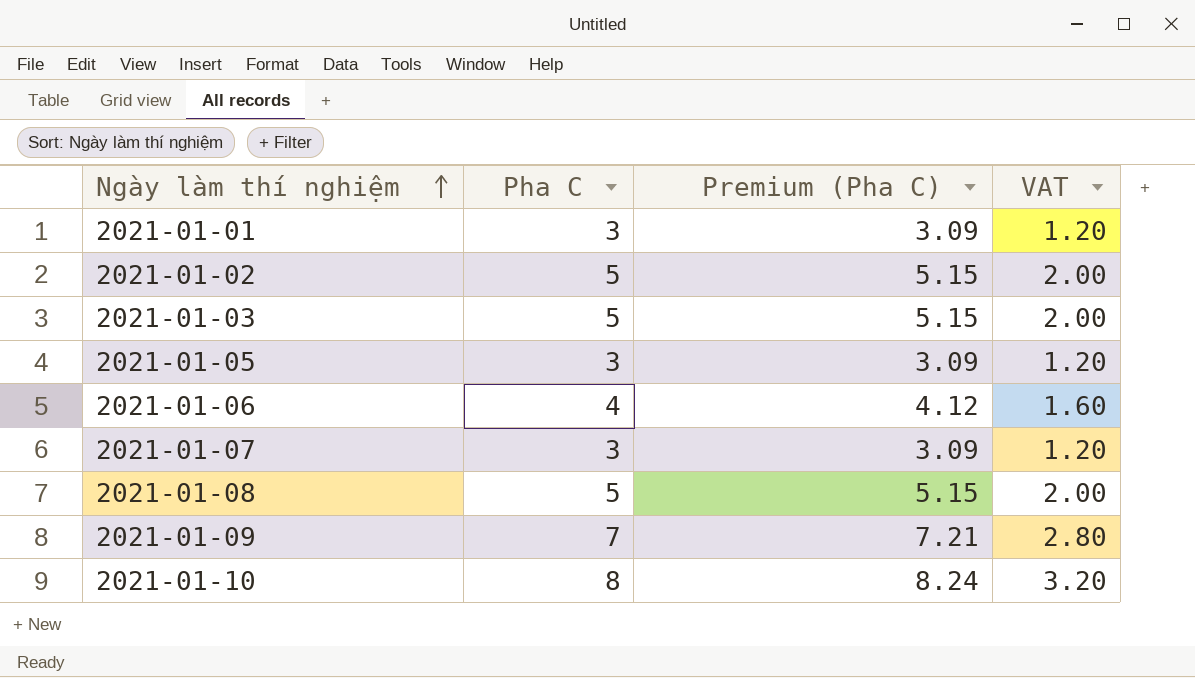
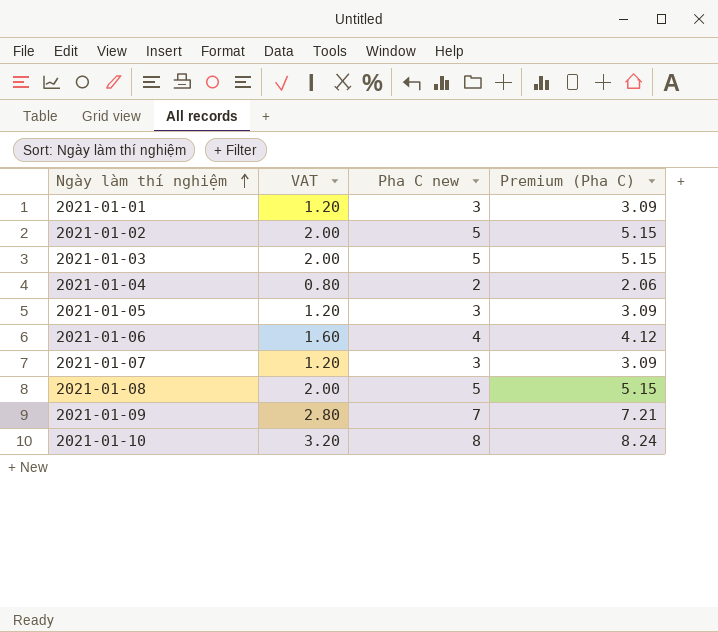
column VAT | position: 4 -> 2
column name: Pha C -> Pha C new
row 2021-01-04: none -> 0.80 | 2 | 2.06

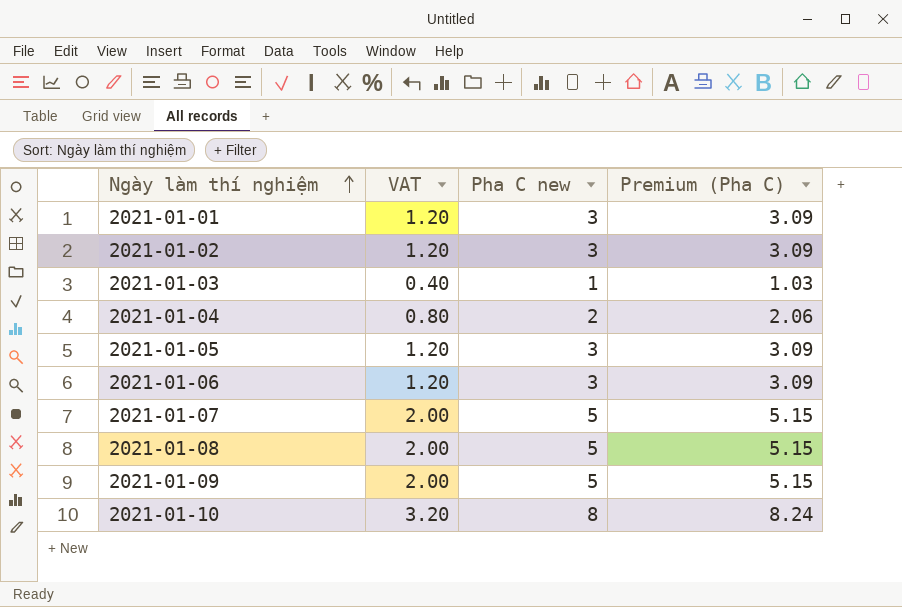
2021-01-02 | VAT: 2.00 -> 1.20
2021-01-02 | Pha C new: 5 -> 3
2021-01-02 | Premium (Pha C): 5.15 -> 3.09
2021-01-03 | VAT: 2.00 -> 0.40
2021-01-03 | Pha C new: 5 -> 1
2021-01-03 | Premium (Pha C): 5.15 -> 1.03
2021-01-06 | VAT: 1.60 -> 1.20
2021-01-06 | Pha C new: 4 -> 3
2021-01-06 | Premium (Pha C): 4.12 -> 3.09
2021-01-07 | VAT: 1.20 -> 2.00
2021-01-07 | Pha C new: 3 -> 5
2021-01-07 | Premium (Pha C): 3.09 -> 5.15
2021-01-09 | VAT: 2.80 -> 2.00
2021-01-09 | Pha C new: 7 -> 5
2021-01-09 | Premium (Pha C): 7.21 -> 5.15

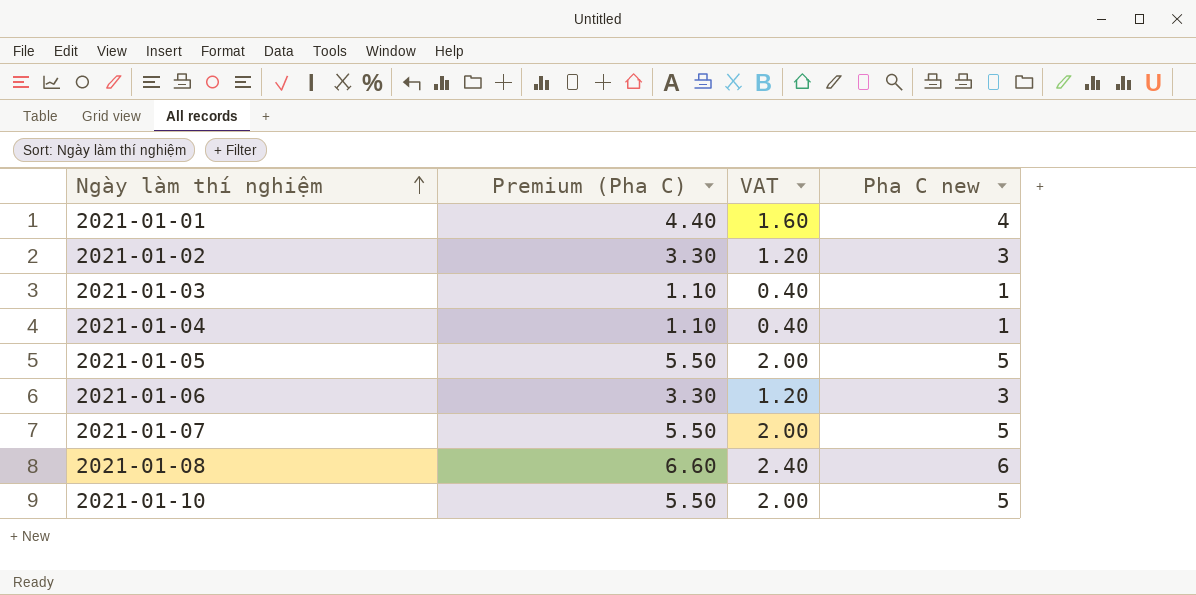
column Premium (Pha C) | formula: [Pha C new] * 1.03 -> [Pha C new] * 1.1
column Premium (Pha C) | position: 4 -> 2
row 2021-01-09: 2.00 | 5 | 5.15 -> none
2021-01-01 | VAT: 1.20 -> 1.60
2021-01-01 | Pha C new: 3 -> 4
2021-01-04 | VAT: 0.80 -> 0.40
2021-01-04 | Pha C new: 2 -> 1
2021-01-05 | VAT: 1.20 -> 2.00
2021-01-05 | Pha C new: 3 -> 5
2021-01-08 | VAT: 2.00 -> 2.40
2021-01-08 | Pha C new: 5 -> 6
2021-01-10 | VAT: 3.20 -> 2.00
2021-01-10 | Pha C new: 8 -> 5

